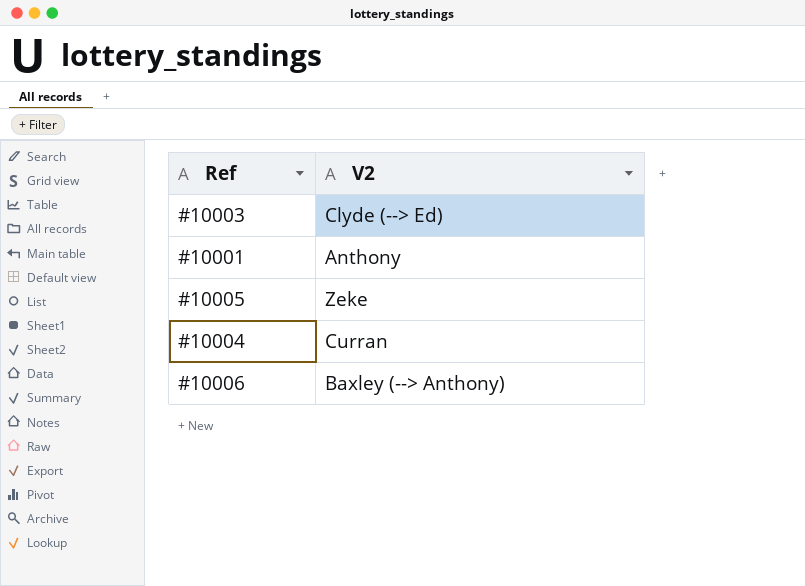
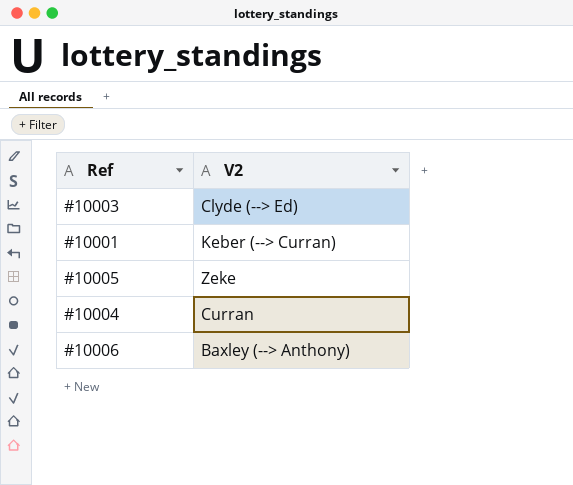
#10001 | V2: Anthony -> Keber (--> Curran)

